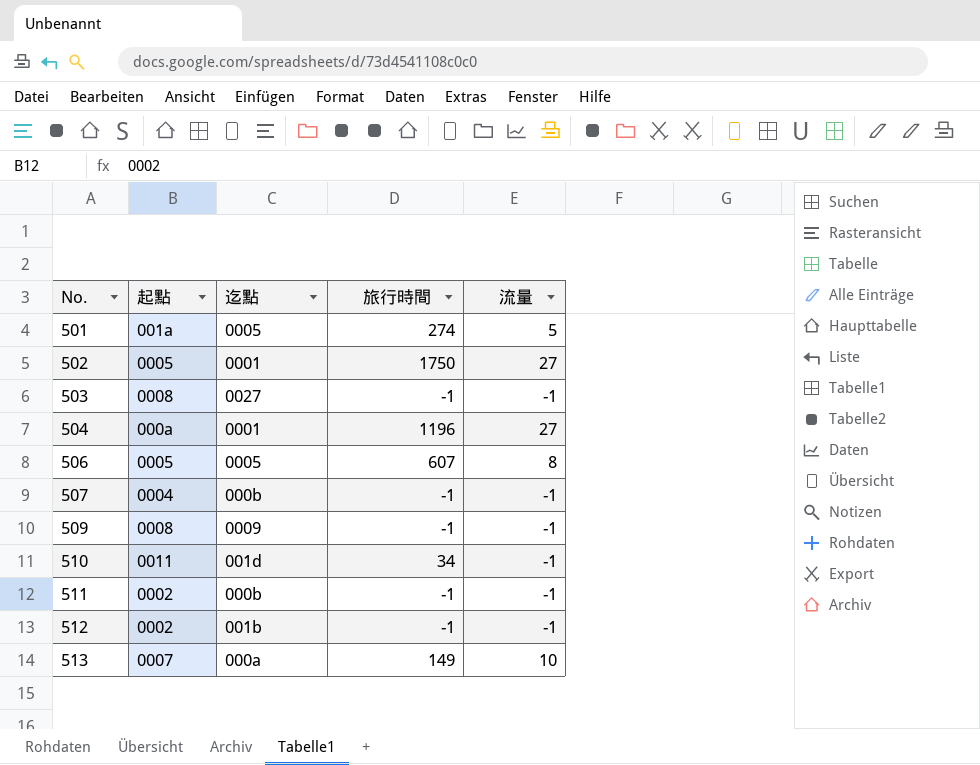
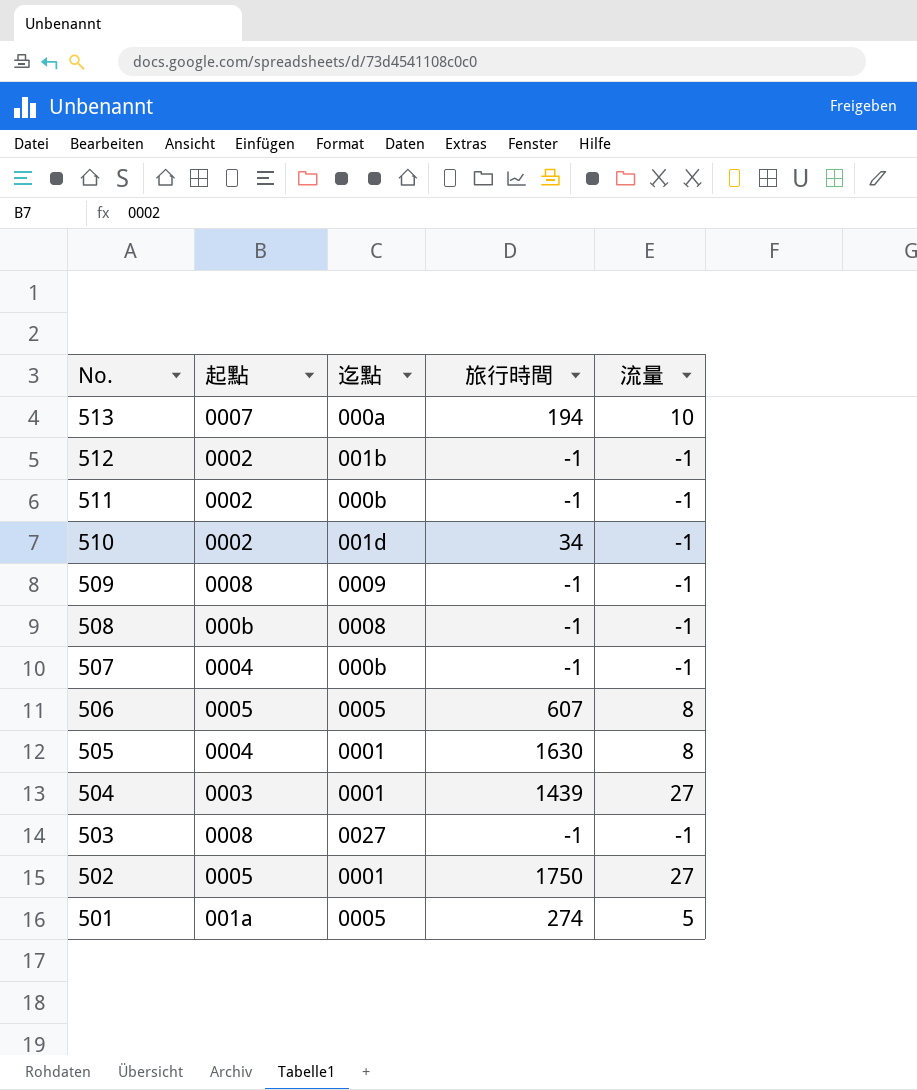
row order: No. ascending -> No. descending
513 | 旅行時間: 149 -> 194
510 | 起點: 0011 -> 0002
row 508: none -> 000b | 0008 | -1 | -1
row 505: none -> 0004 | 0001 | 1630 | 8
504 | 起點: 000a -> 0003
504 | 旅行時間: 1196 -> 1439

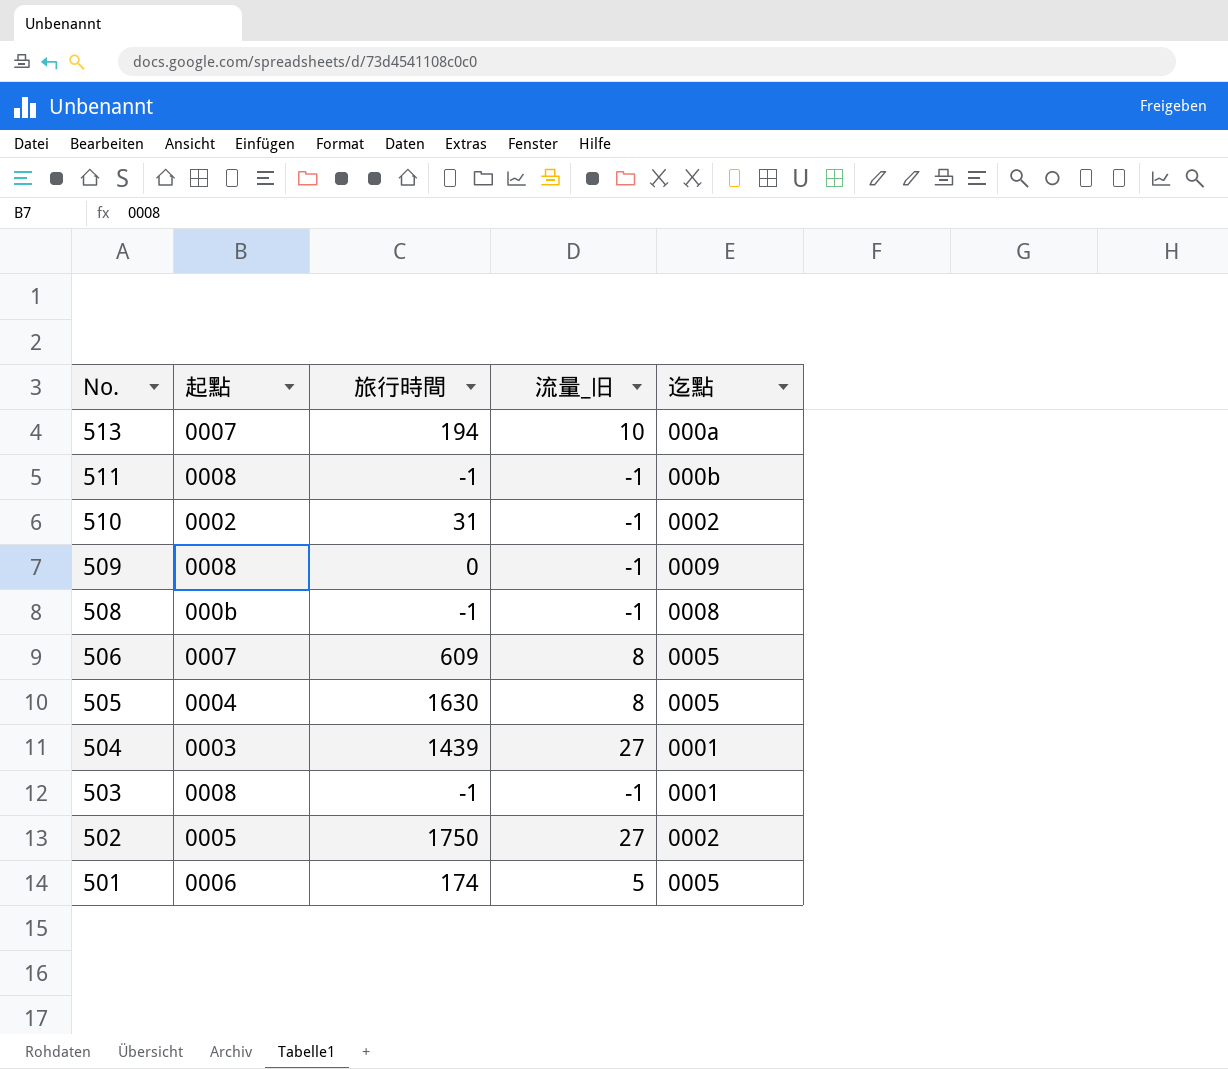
column name: 流量 -> 流量_旧
column 迄點 | position: 3 -> 5
row 512: 0002 | 001b | -1 | -1 -> none
row 507: 0004 | 000b | -1 | -1 -> none
511 | 起點: 0002 -> 0008
510 | 旅行時間: 34 -> 31
510 | 迄點: 001d -> 0002
509 | 旅行時間: -1 -> 0
506 | 起點: 0005 -> 0007
506 | 旅行時間: 607 -> 609
505 | 迄點: 0001 -> 0005
503 | 迄點: 0027 -> 0001
502 | 迄點: 0001 -> 0002
501 | 起點: 001a -> 0006
501 | 旅行時間: 274 -> 174

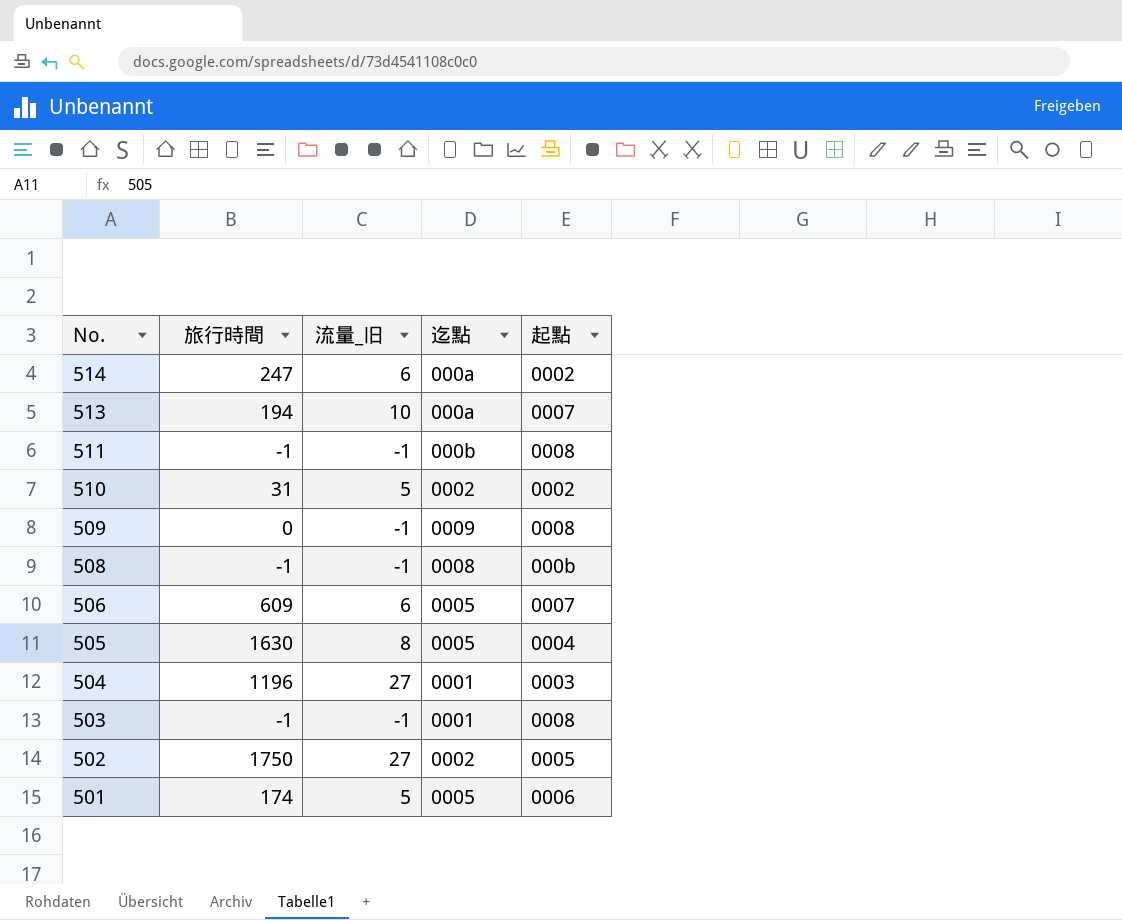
column 起點 | position: 2 -> 5
row 514: none -> 247 | 6 | 000a | 0002
510 | 流量_旧: -1 -> 5
506 | 流量_旧: 8 -> 6
504 | 旅行時間: 1439 -> 1196

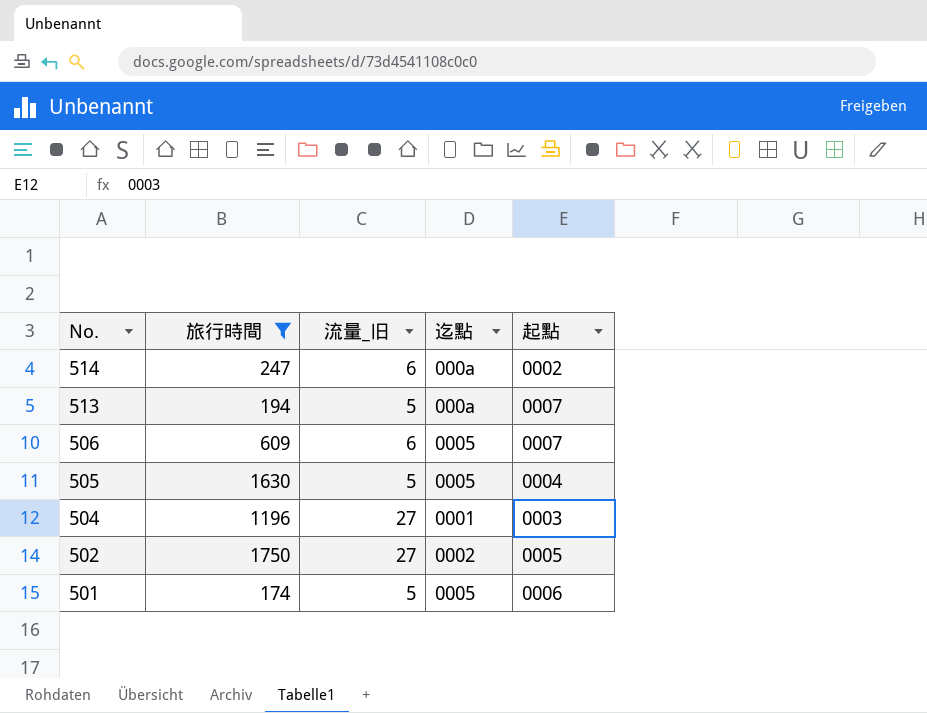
filter: none -> 旅行時間 >= 174
513 | 流量_旧: 10 -> 5
505 | 流量_旧: 8 -> 5

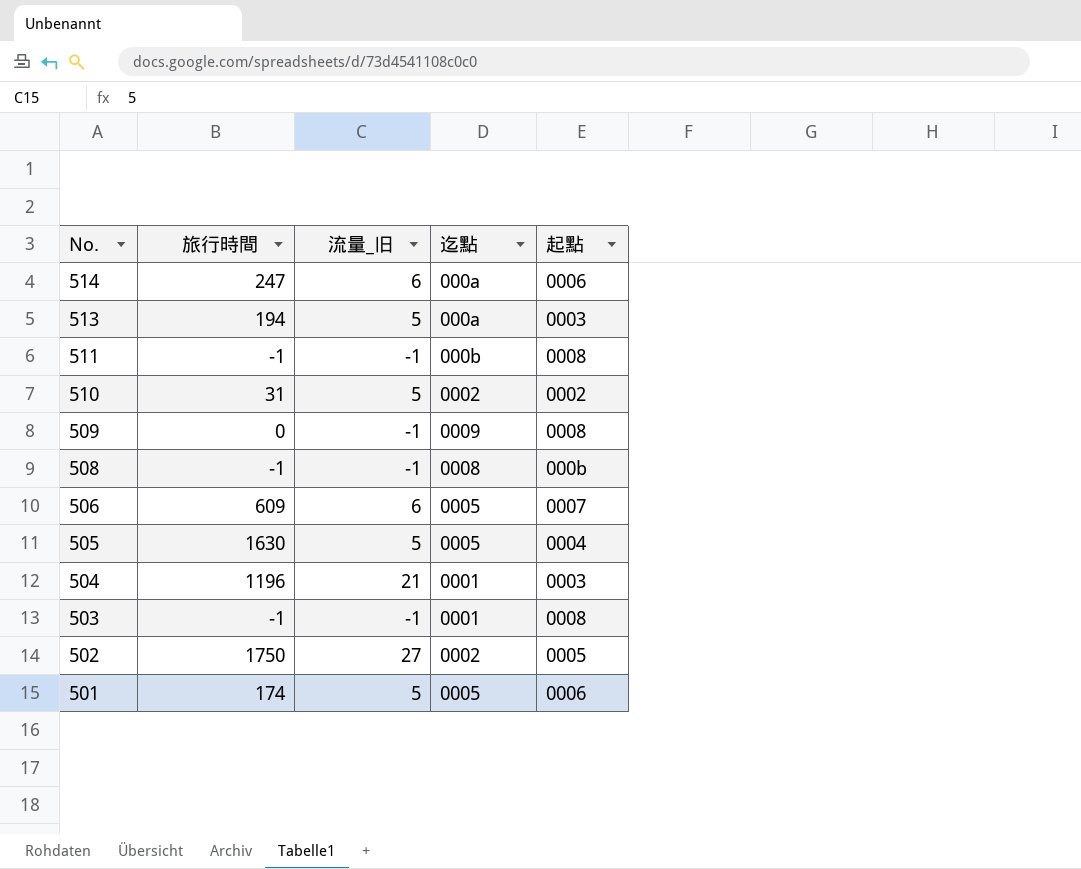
filter: 旅行時間 >= 174 -> none
514 | 起點: 0002 -> 0006
513 | 起點: 0007 -> 0003
504 | 流量_旧: 27 -> 21

